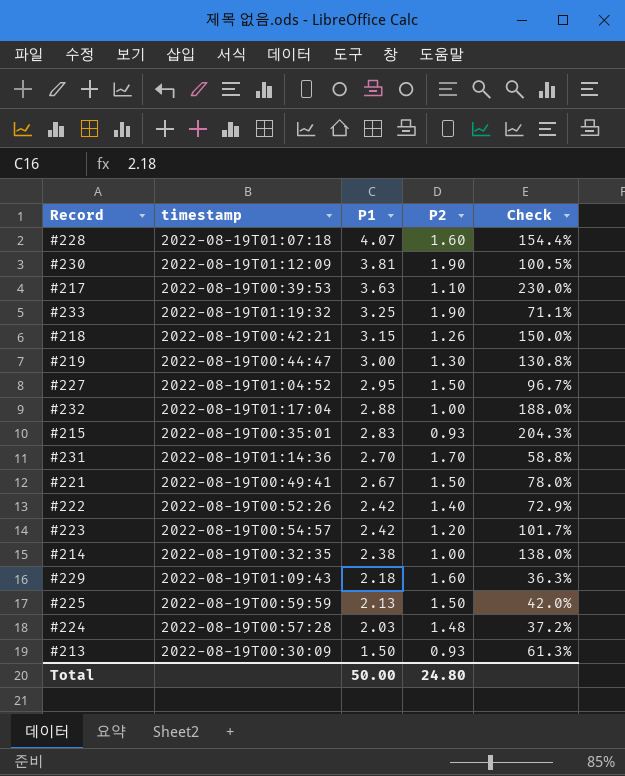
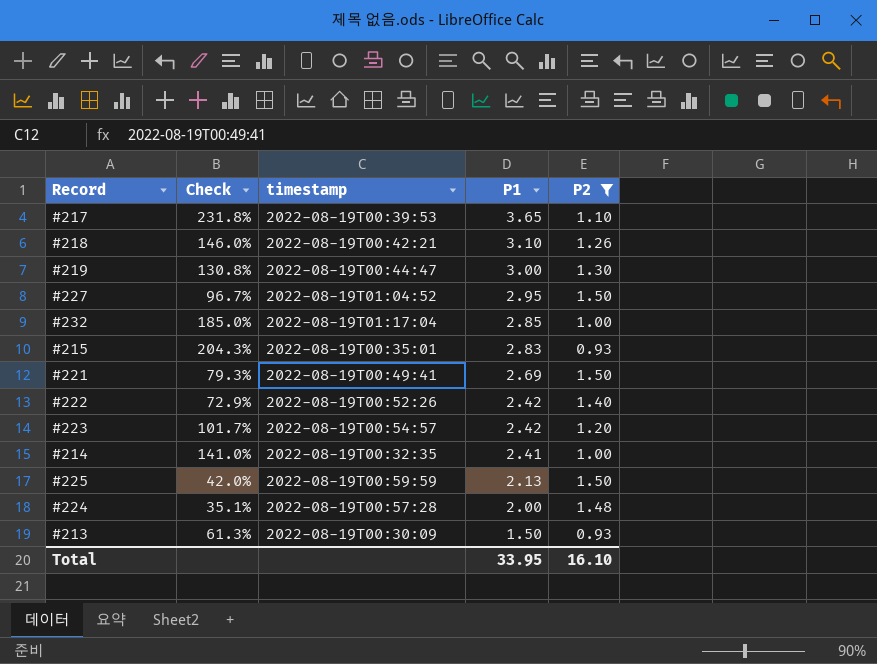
filter: none -> P2 <= 1.50
column Check | position: 5 -> 2
#217 | Check: 230.0% -> 231.8%
#217 | P1: 3.63 -> 3.65
#218 | Check: 150.0% -> 146.0%
#218 | P1: 3.15 -> 3.10
#232 | Check: 188.0% -> 185.0%
#232 | P1: 2.88 -> 2.85
#221 | Check: 78.0% -> 79.3%
#221 | P1: 2.67 -> 2.69
#214 | Check: 138.0% -> 141.0%
#214 | P1: 2.38 -> 2.41
#224 | Check: 37.2% -> 35.1%
#224 | P1: 2.03 -> 2.00
Total | P1: 50.00 -> 33.95
Total | P2: 24.80 -> 16.10

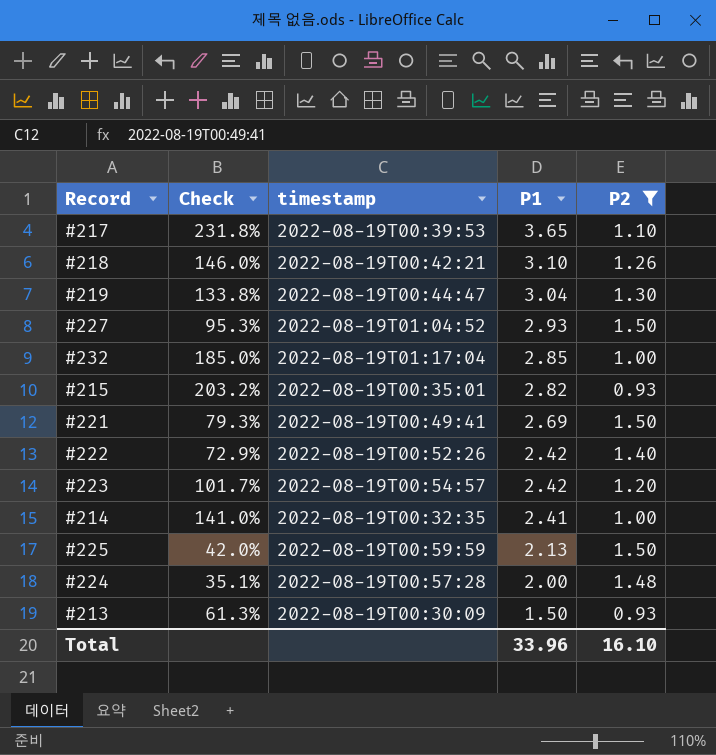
#219 | Check: 130.8% -> 133.8%
#219 | P1: 3.00 -> 3.04
#227 | Check: 96.7% -> 95.3%
#227 | P1: 2.95 -> 2.93
#215 | Check: 204.3% -> 203.2%
#215 | P1: 2.83 -> 2.82
Total | P1: 33.95 -> 33.96

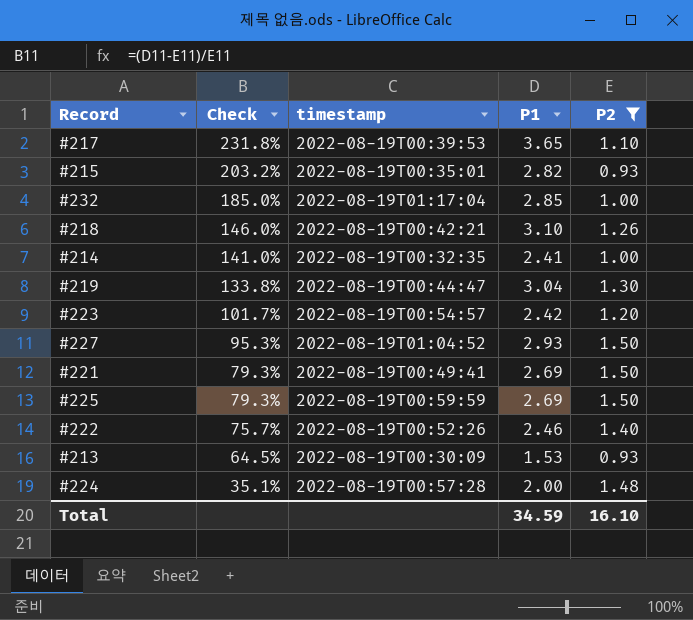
row order: P1 descending -> Check descending
#225 | Check: 42.0% -> 79.3%
#225 | P1: 2.13 -> 2.69
#222 | Check: 72.9% -> 75.7%
#222 | P1: 2.42 -> 2.46
#213 | Check: 61.3% -> 64.5%
#213 | P1: 1.50 -> 1.53
Total | P1: 33.96 -> 34.59

